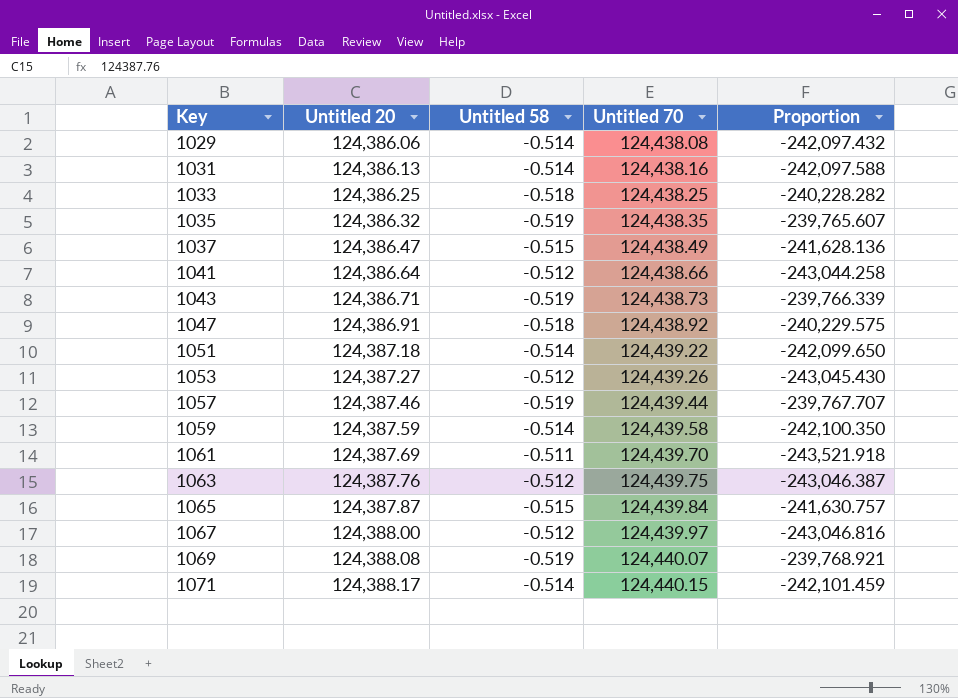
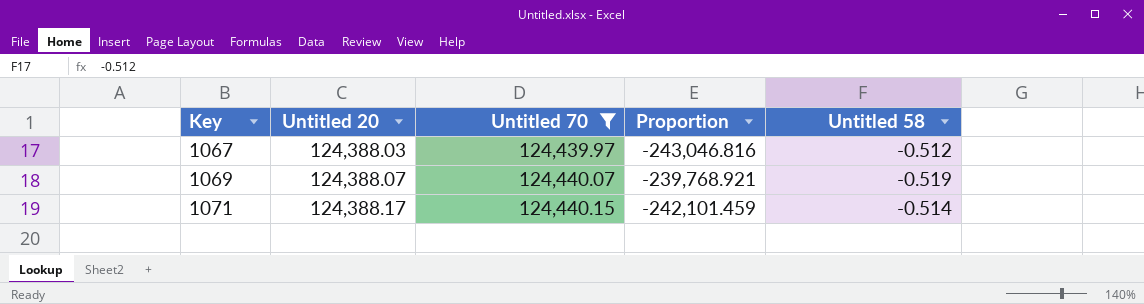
filter: none -> Untitled 70 >= 124,439.97
column Untitled 58 | position: 3 -> 5
1067 | Untitled 20: 124,388.00 -> 124,388.03
1069 | Untitled 20: 124,388.08 -> 124,388.07

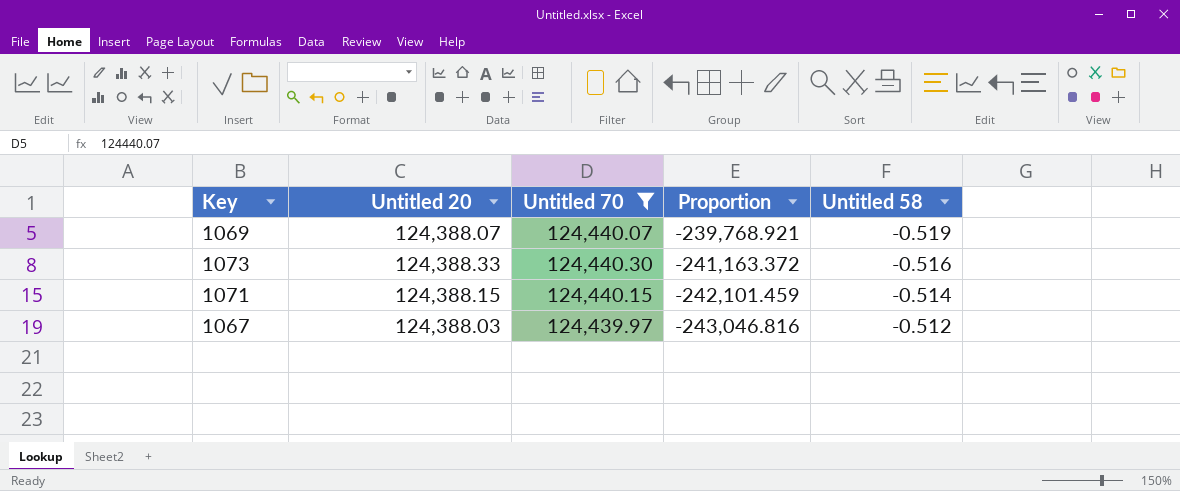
row order: Key ascending -> Proportion descending
row 1073: none -> 124,388.33 | 124,440.30 | -241,163.372 | -0.516
1071 | Untitled 20: 124,388.17 -> 124,388.15

